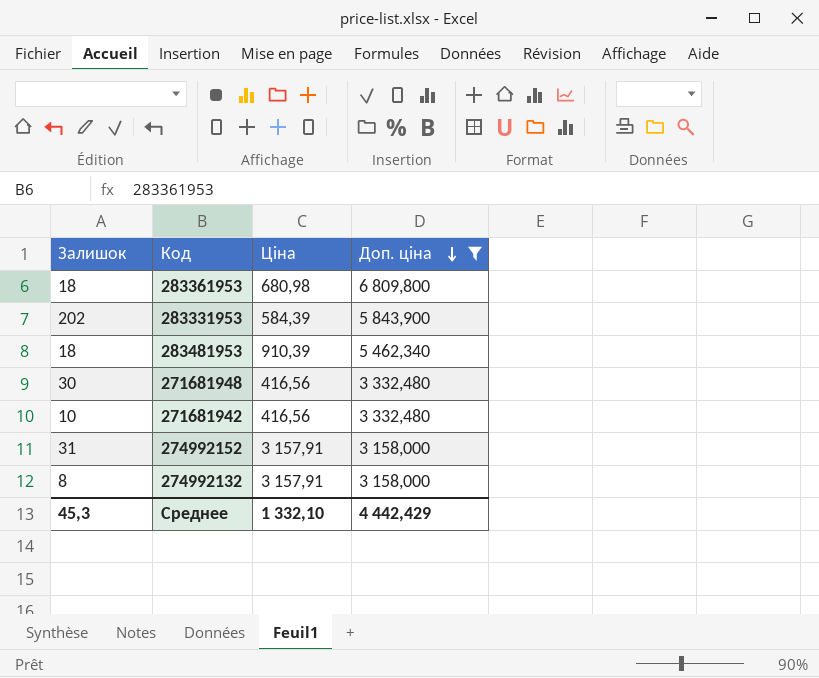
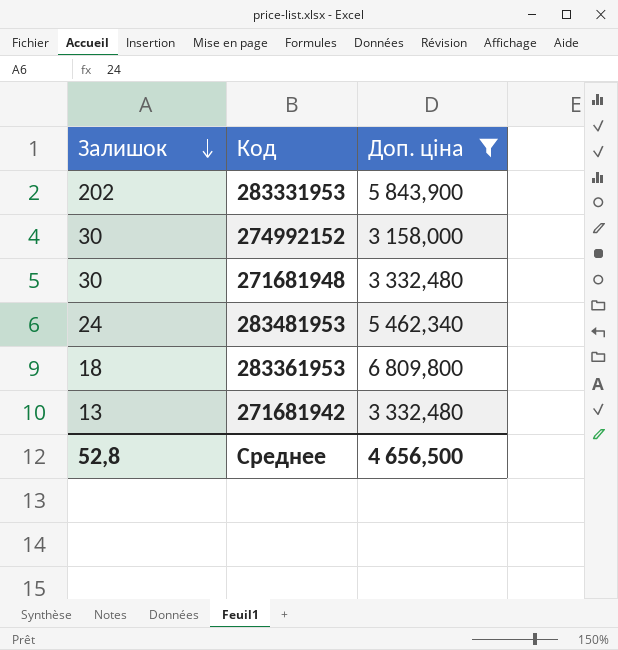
row order: Доп. ціна descending -> Залишок descending
column Ціна | position: 3 -> none
row 274992132: 8 | 3 157,91 | 3 158,000 -> none
274992152 | Залишок: 31 -> 30
283481953 | Залишок: 18 -> 24
271681942 | Залишок: 10 -> 13
Среднее | Залишок: 45,3 -> 52,8
Среднее | Доп. ціна: 4 442,429 -> 4 656,500

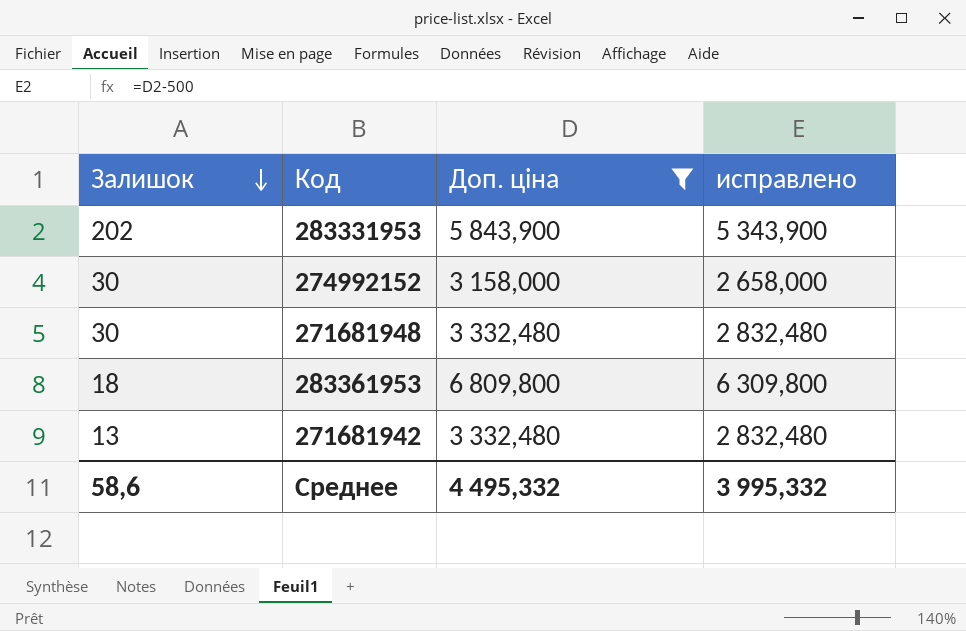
column исправлено | formula: none -> [Доп. ціна] - 500
row 283481953: 24 | 5 462,340 -> none
Среднее | Залишок: 52,8 -> 58,6
Среднее | Доп. ціна: 4 656,500 -> 4 495,332

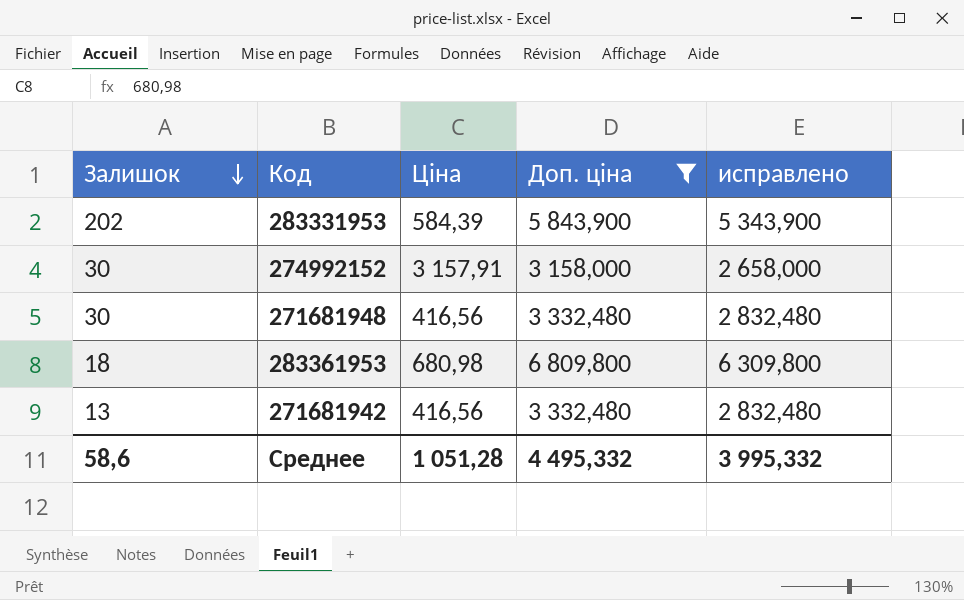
column Ціна | position: none -> 3

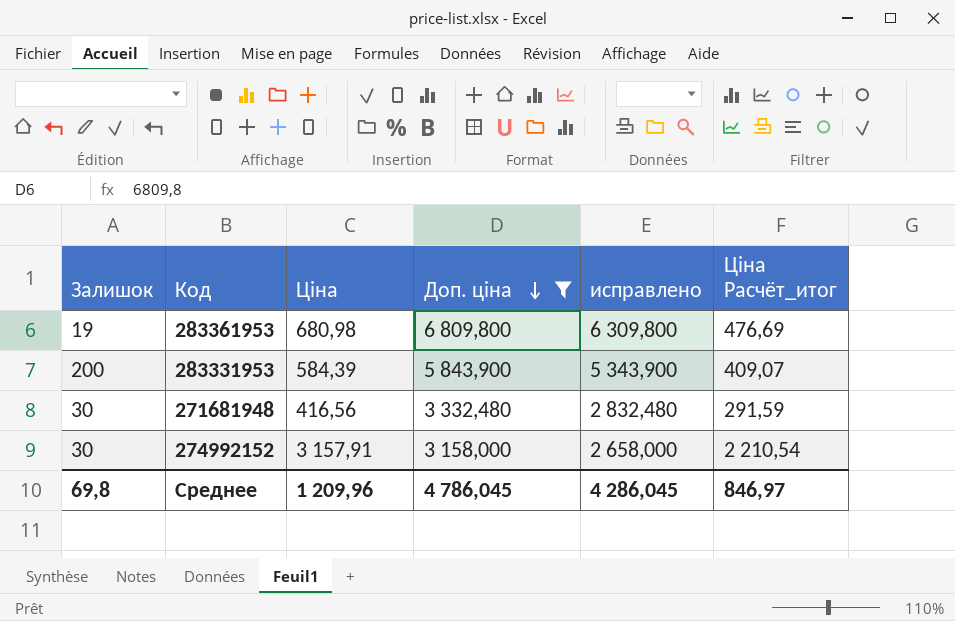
row order: Залишок descending -> Доп. ціна descending
column Ціна Расчёт_итог | formula: none -> [Ціна] * 0,7
row 271681942: 13 | 416,56 | 3 332,480 | 2 832,480 -> none
283361953 | Залишок: 18 -> 19
283331953 | Залишок: 202 -> 200
Среднее | Залишок: 58,6 -> 69,8
Среднее | Ціна: 1 051,28 -> 1 209,96
Среднее | Доп. ціна: 4 495,332 -> 4 786,045
Среднее | исправлено: 3 995,332 -> 4 286,045

